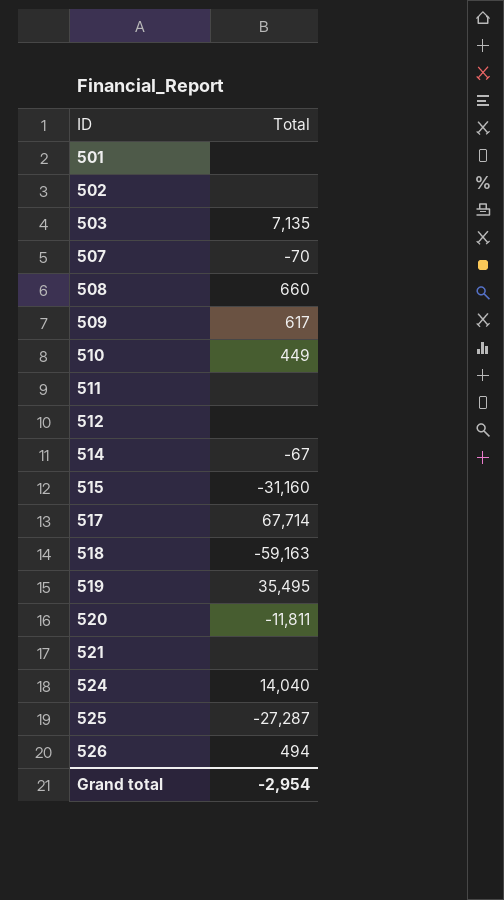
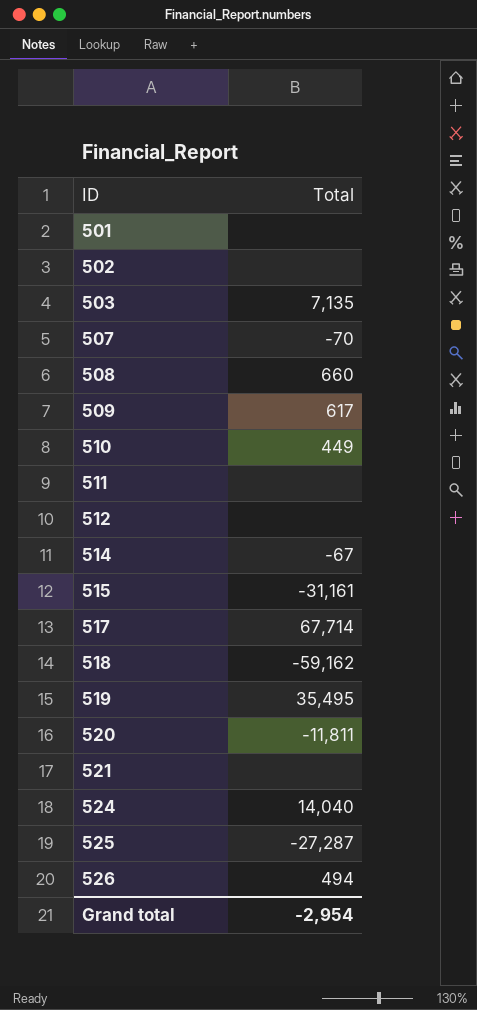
515 | Total: -31,160 -> -31,161
518 | Total: -59,163 -> -59,162

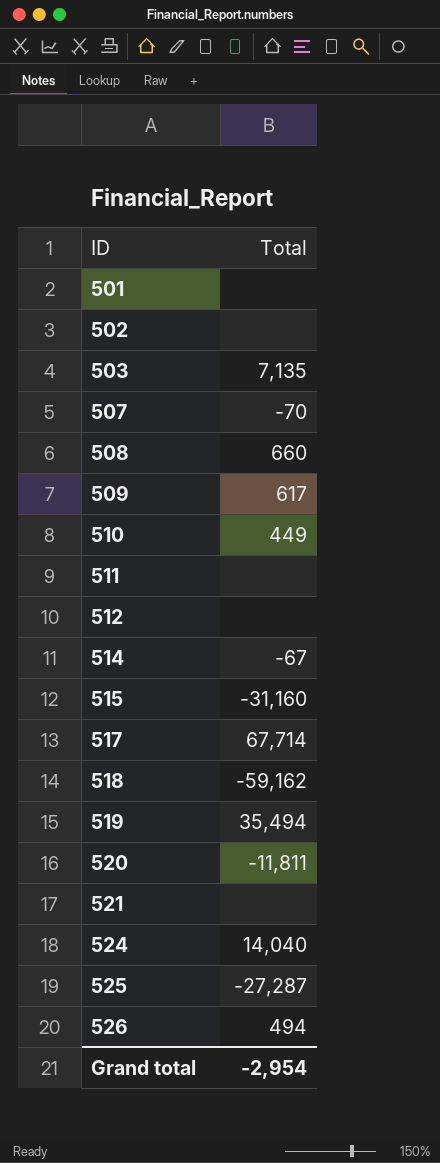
515 | Total: -31,161 -> -31,160
519 | Total: 35,495 -> 35,494

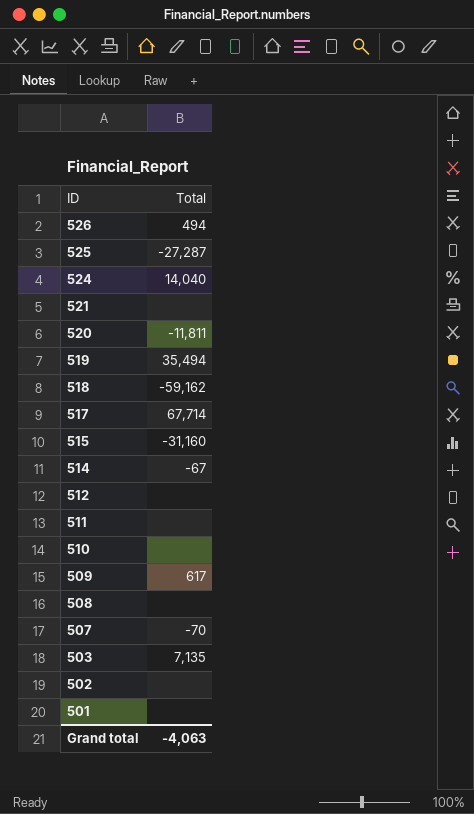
row order: ID ascending -> ID descending
510 | Total: 449 -> none
508 | Total: 660 -> none
Grand total | Total: -2,954 -> -4,063

